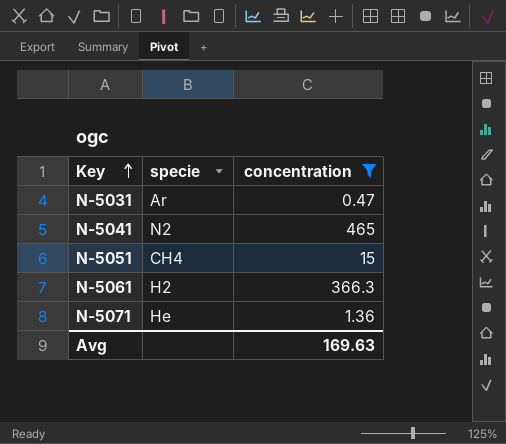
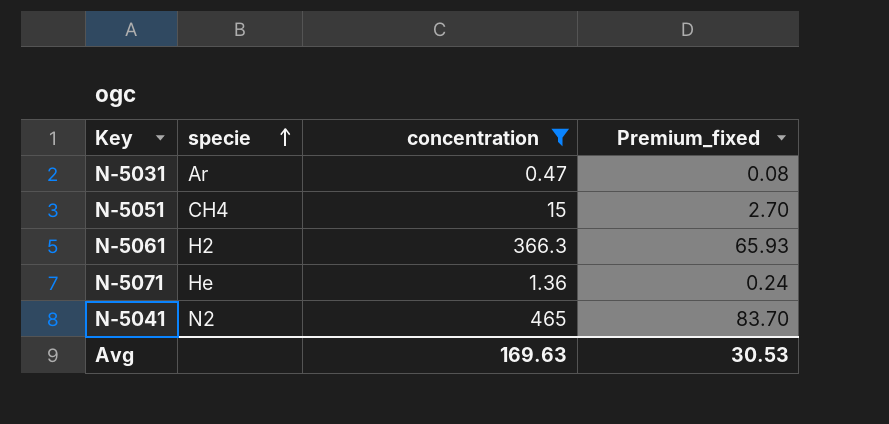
row order: Key ascending -> specie ascending
column Premium_fixed | formula: none -> [concentration] * 0.18

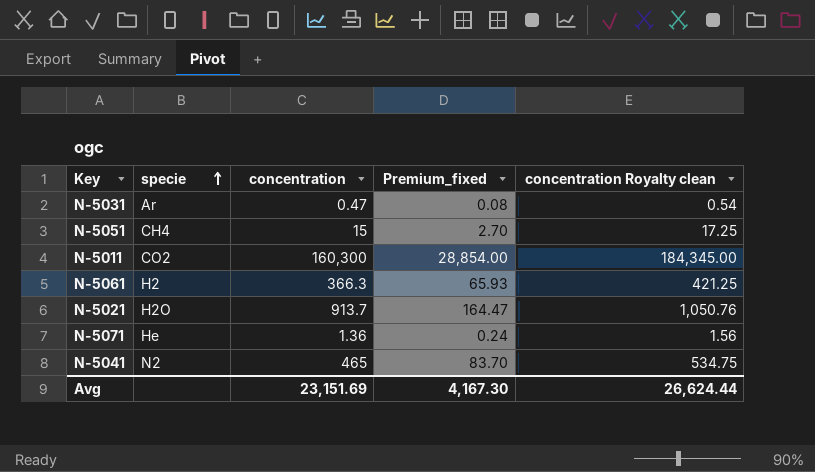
filter: concentration <= 465 -> none
column concentration Royalty clean | formula: none -> [concentration] * 1.15
Avg | concentration: 169.63 -> 23,151.69
Avg | Premium_fixed: 30.53 -> 4,167.30

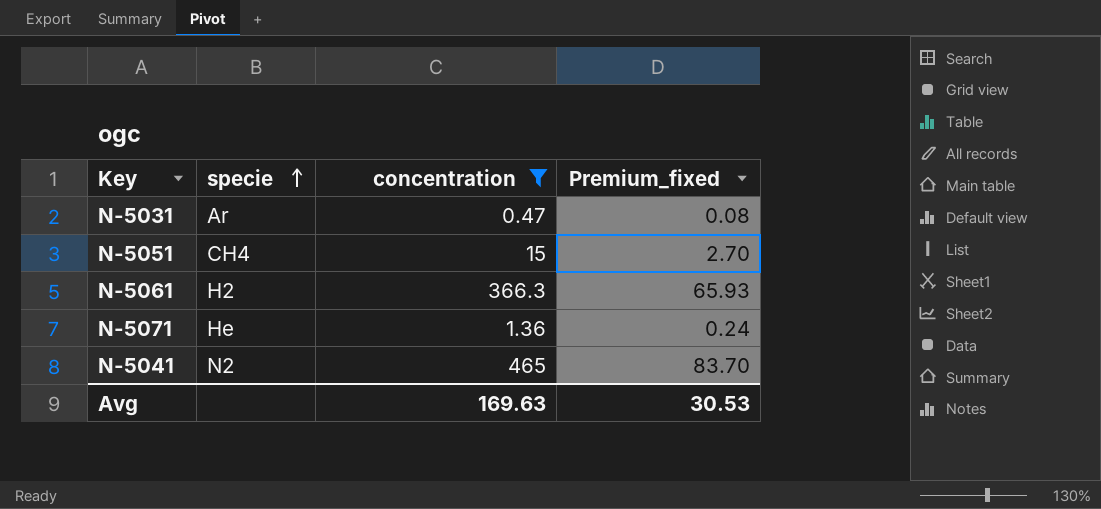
filter: none -> concentration <= 465
column concentration Royalty clean | formula: [concentration] * 1.15 -> none
Avg | concentration: 23,151.69 -> 169.63
Avg | Premium_fixed: 4,167.30 -> 30.53

